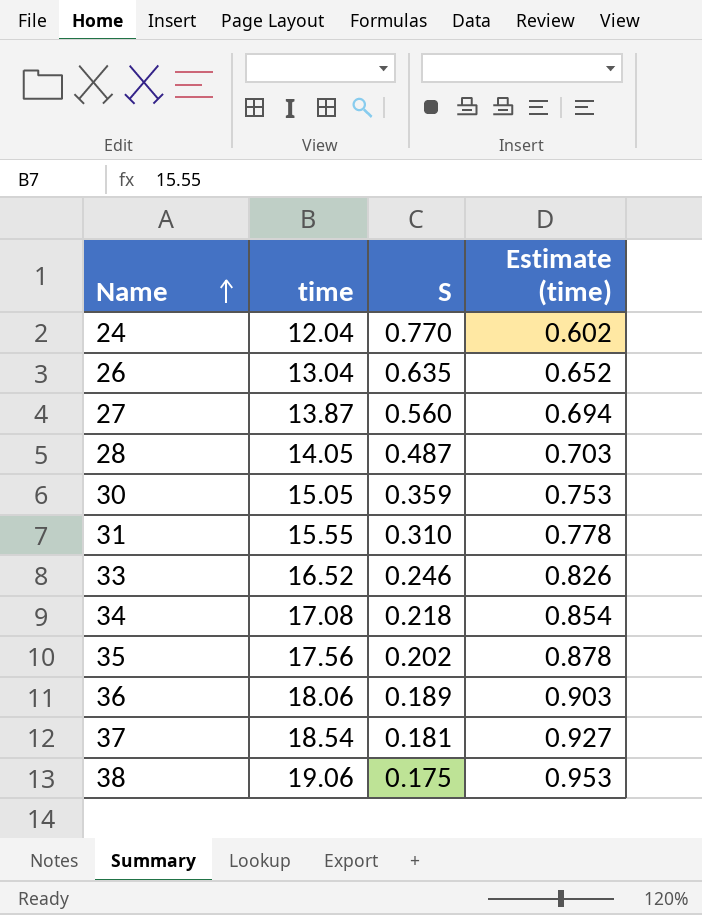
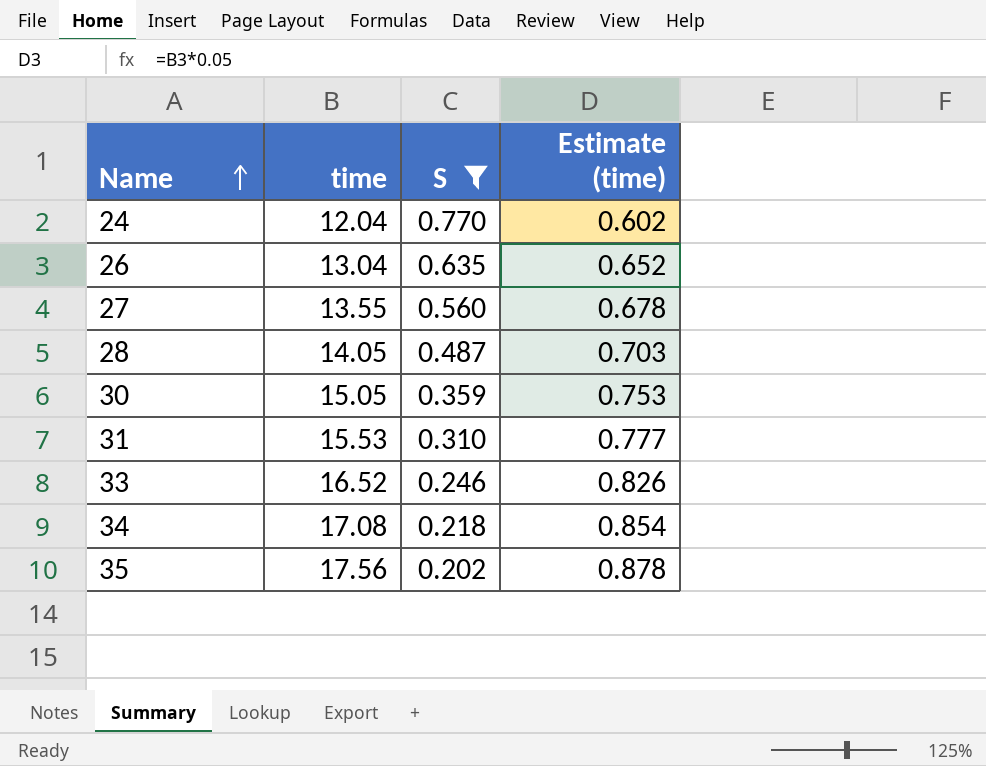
filter: none -> S >= 0.202
27 | time: 13.87 -> 13.55
27 | Estimate (time): 0.694 -> 0.678
31 | time: 15.55 -> 15.53
31 | Estimate (time): 0.778 -> 0.777

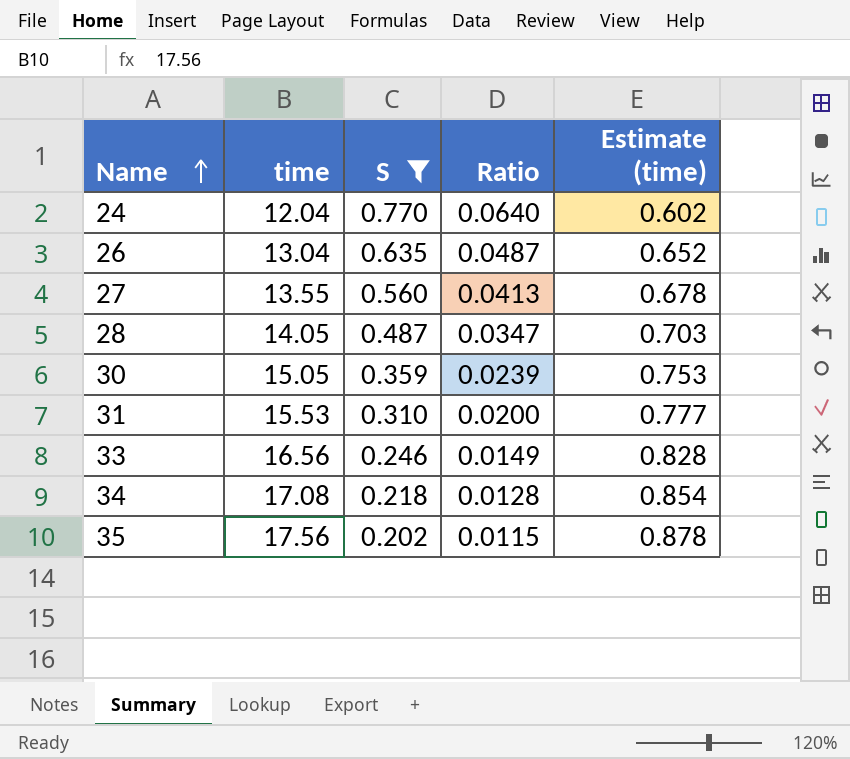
column Ratio | formula: none -> [S] / [time]
33 | time: 16.52 -> 16.56
33 | Estimate (time): 0.826 -> 0.828

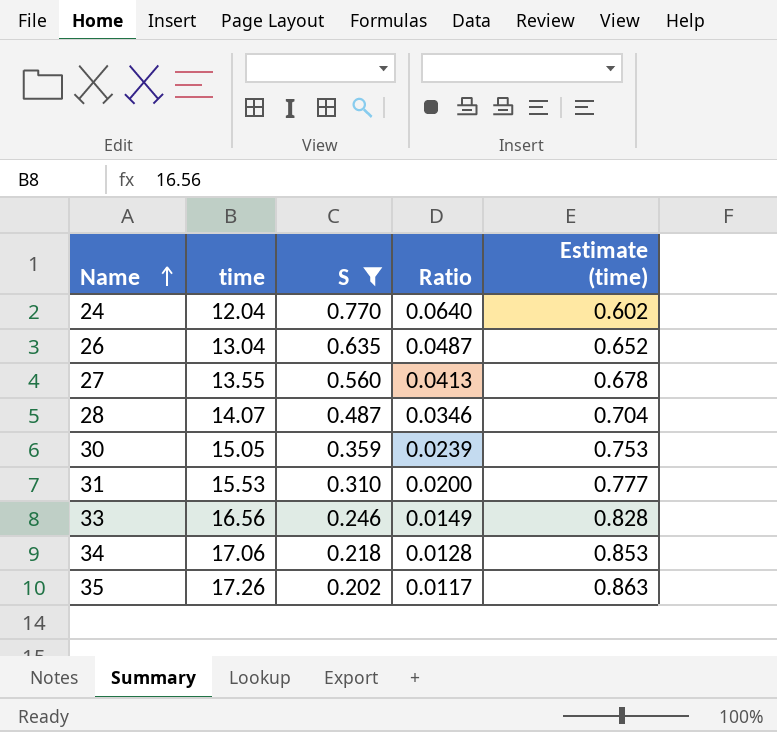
28 | time: 14.05 -> 14.07
28 | Ratio: 0.0347 -> 0.0346
28 | Estimate (time): 0.703 -> 0.704
34 | time: 17.08 -> 17.06
34 | Estimate (time): 0.854 -> 0.853
35 | time: 17.56 -> 17.26
35 | Ratio: 0.0115 -> 0.0117
35 | Estimate (time): 0.878 -> 0.863

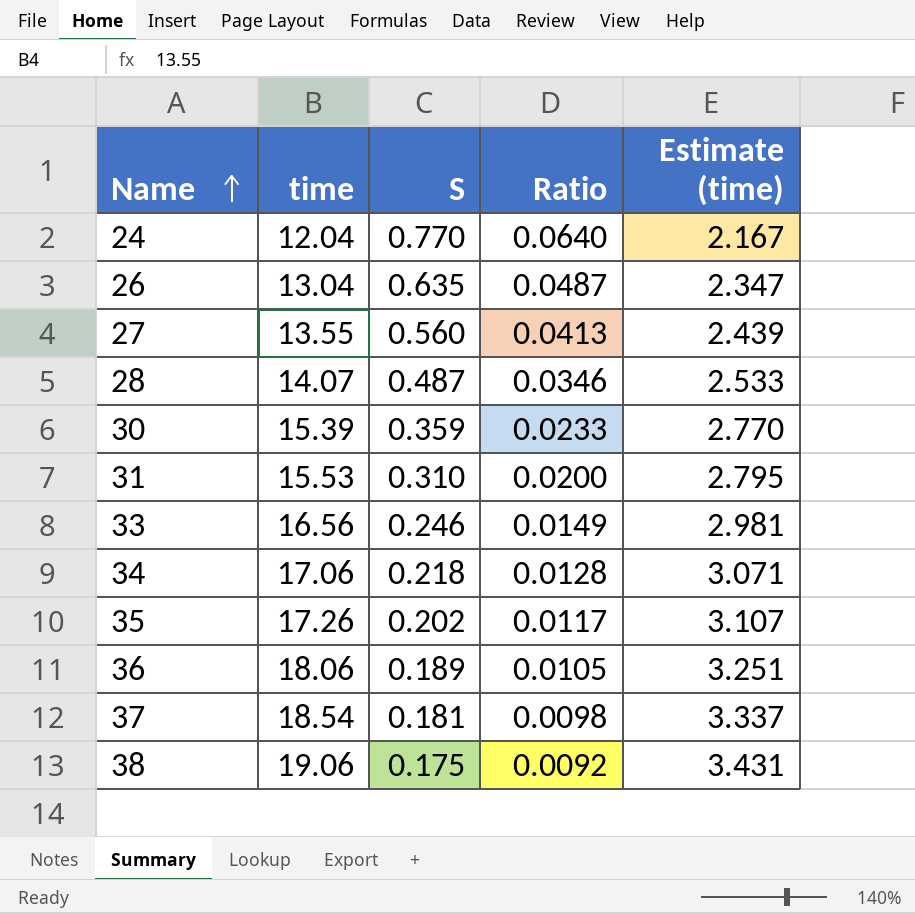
filter: S >= 0.202 -> none
column Estimate (time) | formula: [time] * 0.05 -> [time] * 0.18
30 | time: 15.05 -> 15.39
30 | Ratio: 0.0239 -> 0.0233

